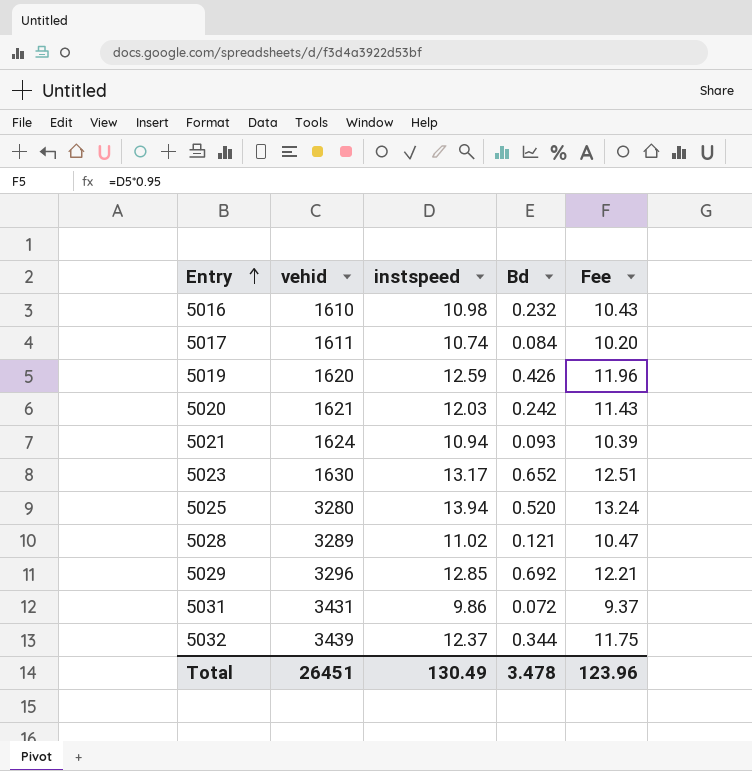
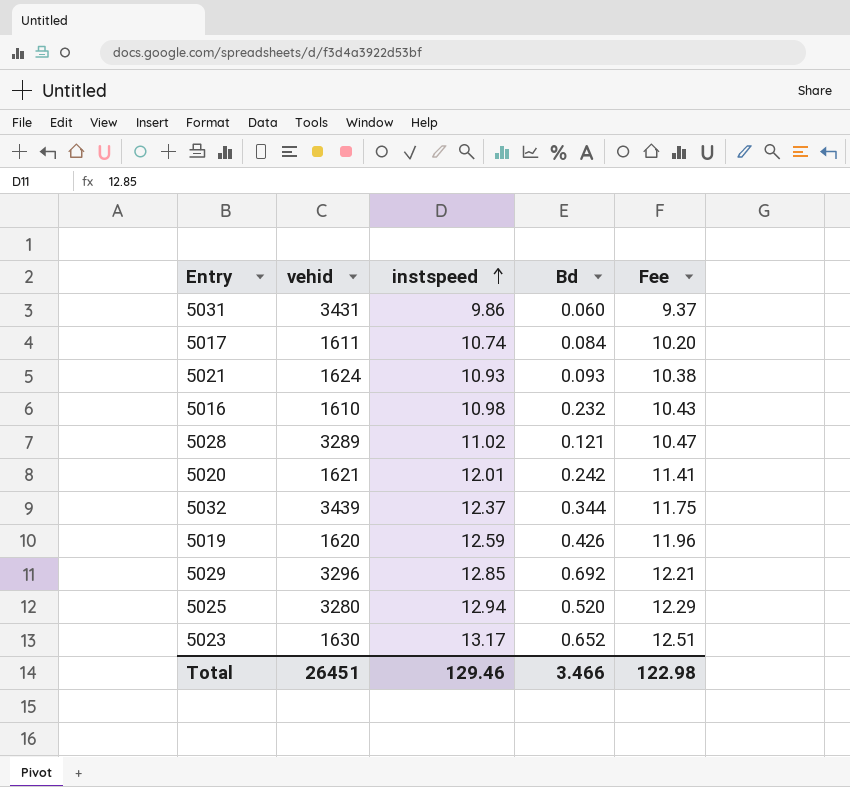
row order: Entry ascending -> instspeed ascending
5031 | Bd: 0.072 -> 0.060
5021 | instspeed: 10.94 -> 10.93
5021 | Fee: 10.39 -> 10.38
5020 | instspeed: 12.03 -> 12.01
5020 | Fee: 11.43 -> 11.41
5025 | instspeed: 13.94 -> 12.94
5025 | Fee: 13.24 -> 12.29
Total | instspeed: 130.49 -> 129.46
Total | Bd: 3.478 -> 3.466
Total | Fee: 123.96 -> 122.98

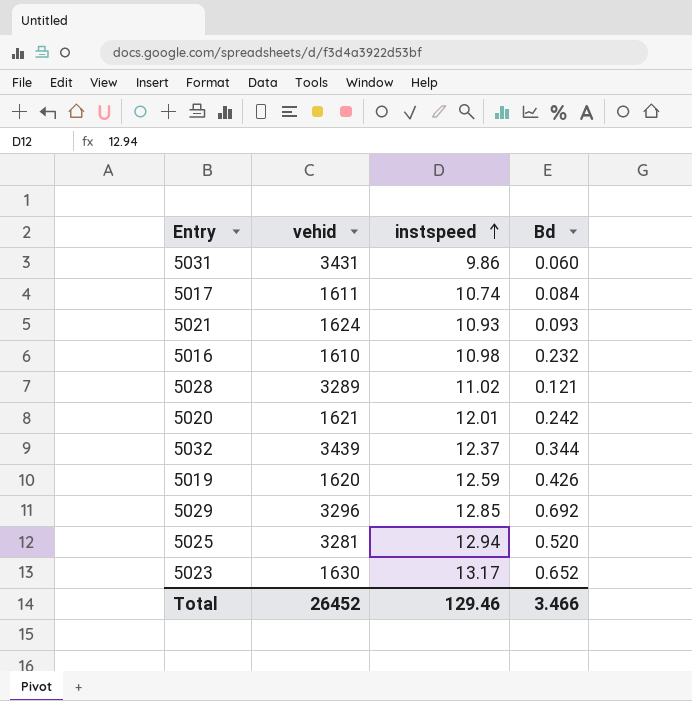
column Fee | formula: [instspeed] * 0.95 -> none
5025 | vehid: 3280 -> 3281
Total | vehid: 26451 -> 26452

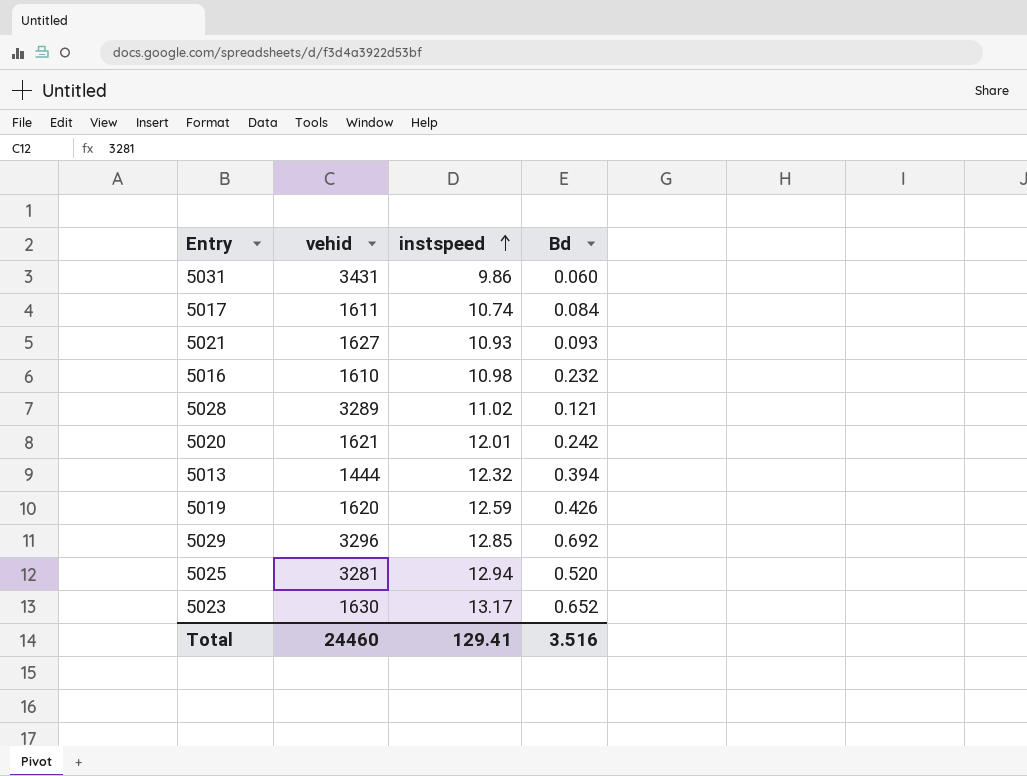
row 5032: 3439 | 12.37 | 0.344 -> none
5021 | vehid: 1624 -> 1627
row 5013: none -> 1444 | 12.32 | 0.394
Total | vehid: 26452 -> 24460
Total | instspeed: 129.46 -> 129.41
Total | Bd: 3.466 -> 3.516

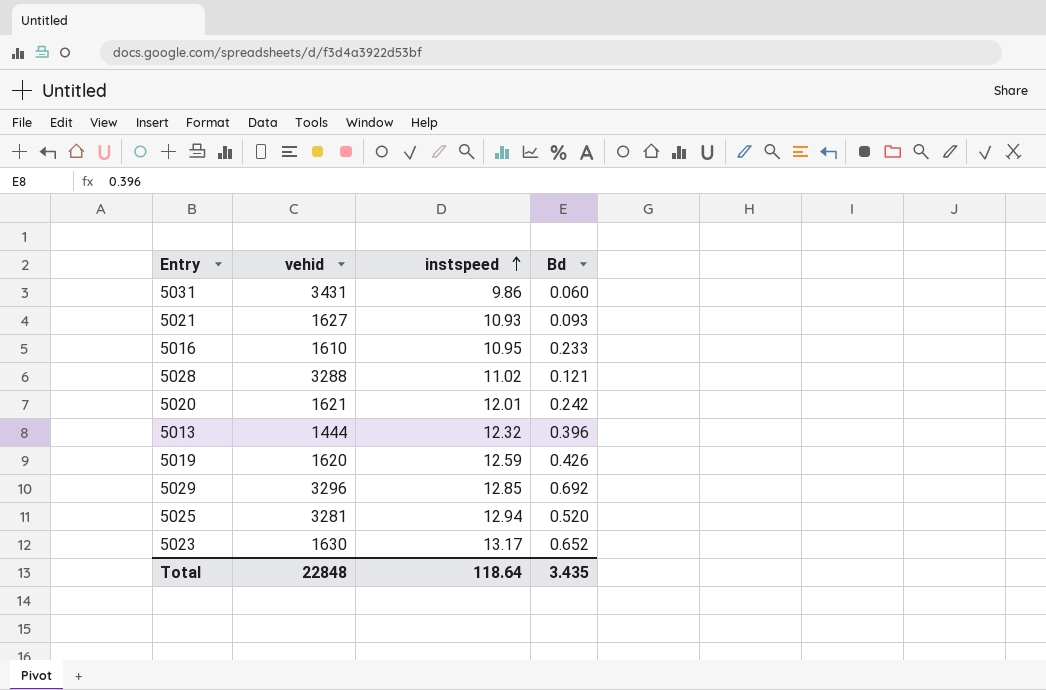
row 5017: 1611 | 10.74 | 0.084 -> none
5016 | instspeed: 10.98 -> 10.95
5016 | Bd: 0.232 -> 0.233
5028 | vehid: 3289 -> 3288
5013 | Bd: 0.394 -> 0.396
Total | vehid: 24460 -> 22848
Total | instspeed: 129.41 -> 118.64
Total | Bd: 3.516 -> 3.435

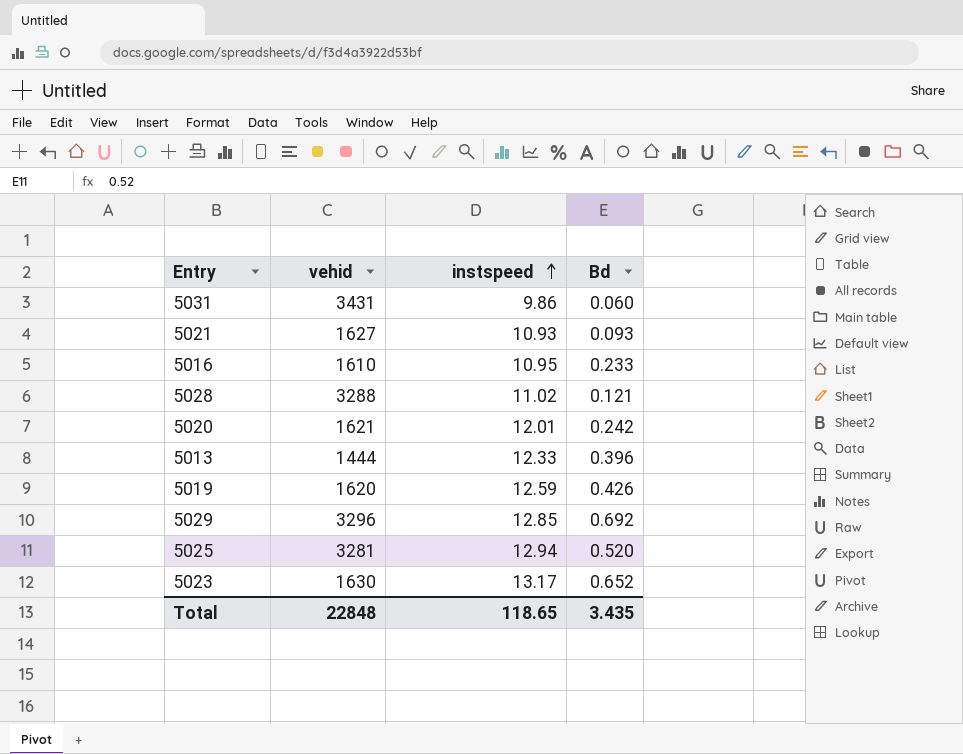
5013 | instspeed: 12.32 -> 12.33
Total | instspeed: 118.64 -> 118.65

